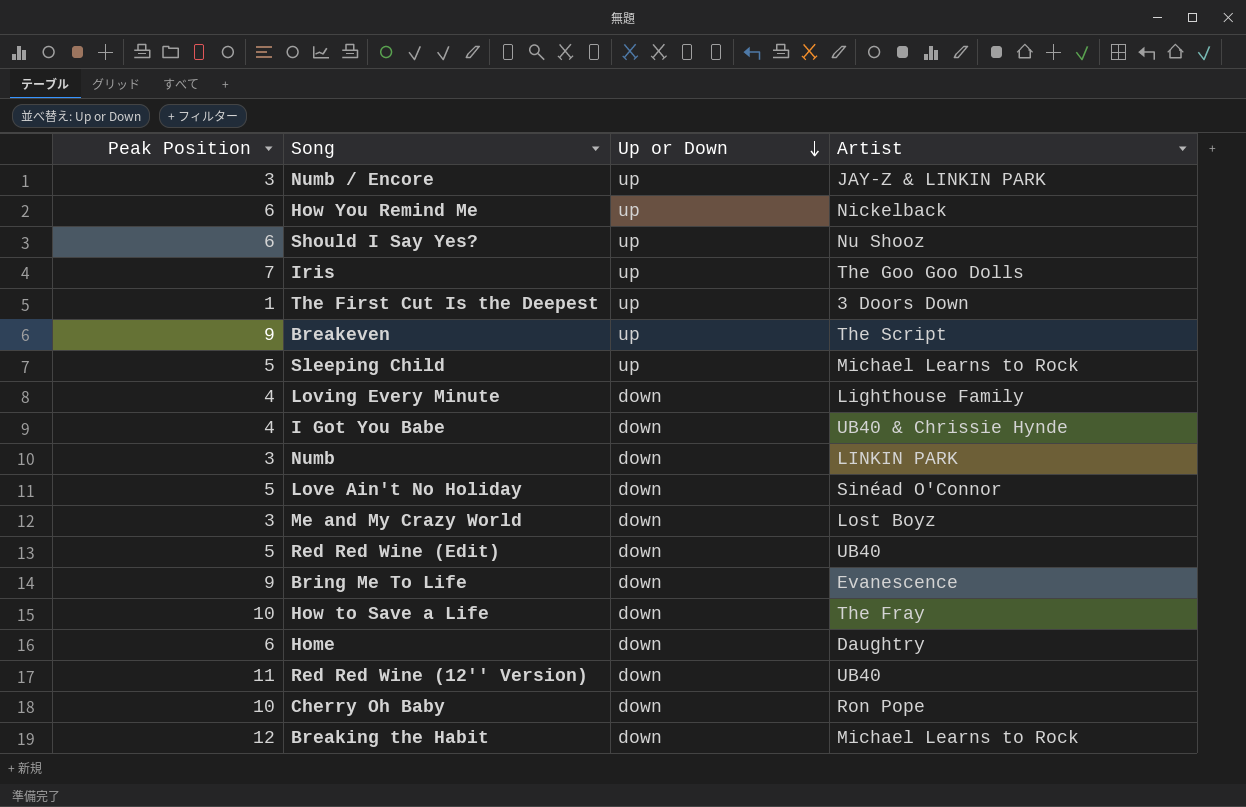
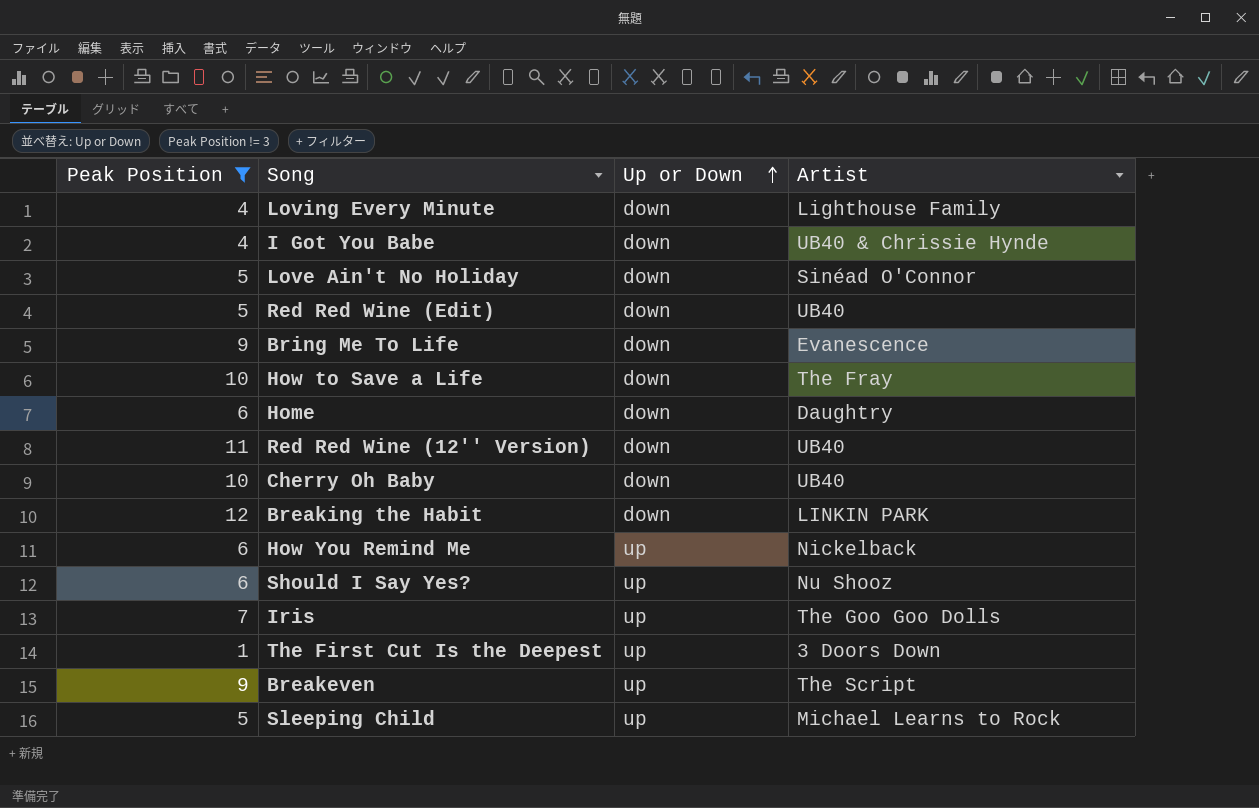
filter: none -> Peak Position != 3
row order: Up or Down descending -> Up or Down ascending
Cherry Oh Baby | Artist: Ron Pope -> UB40
Breaking the Habit | Artist: Michael Learns to Rock -> LINKIN PARK

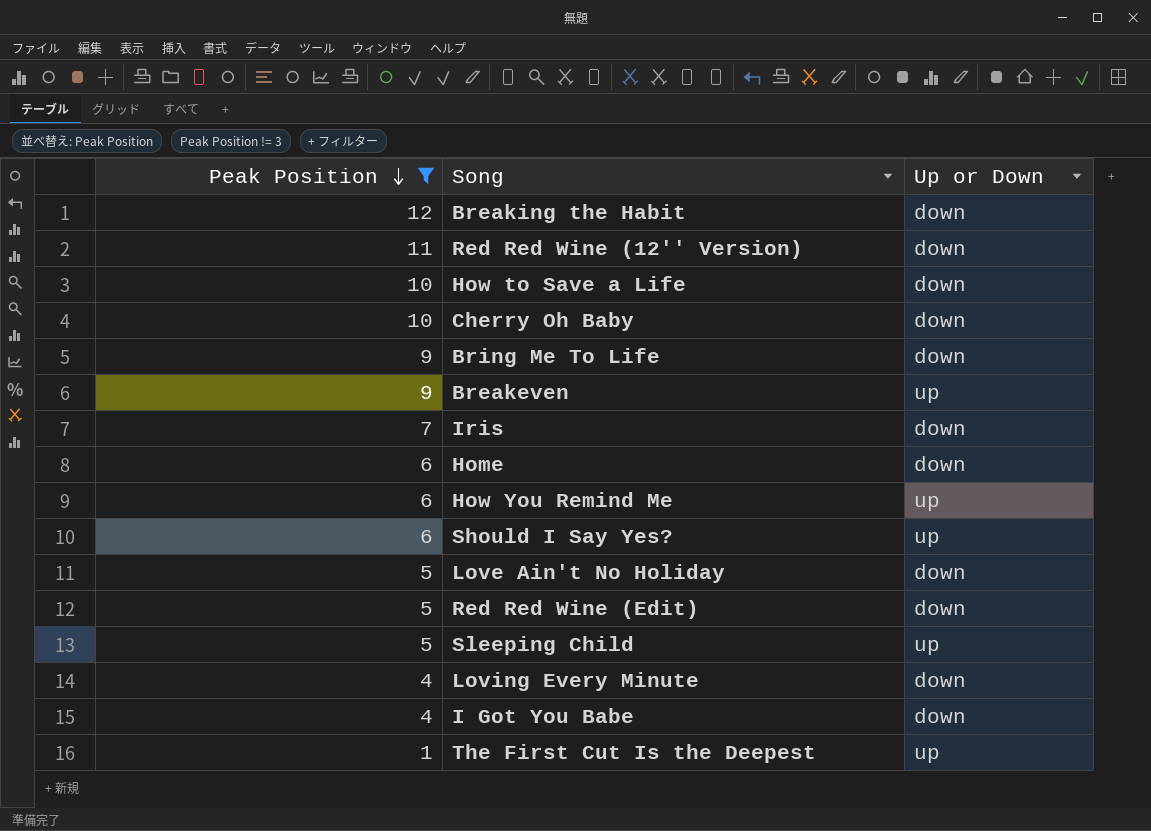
row order: Up or Down ascending -> Peak Position descending
column Artist | position: 4 -> none
Iris | Up or Down: up -> down

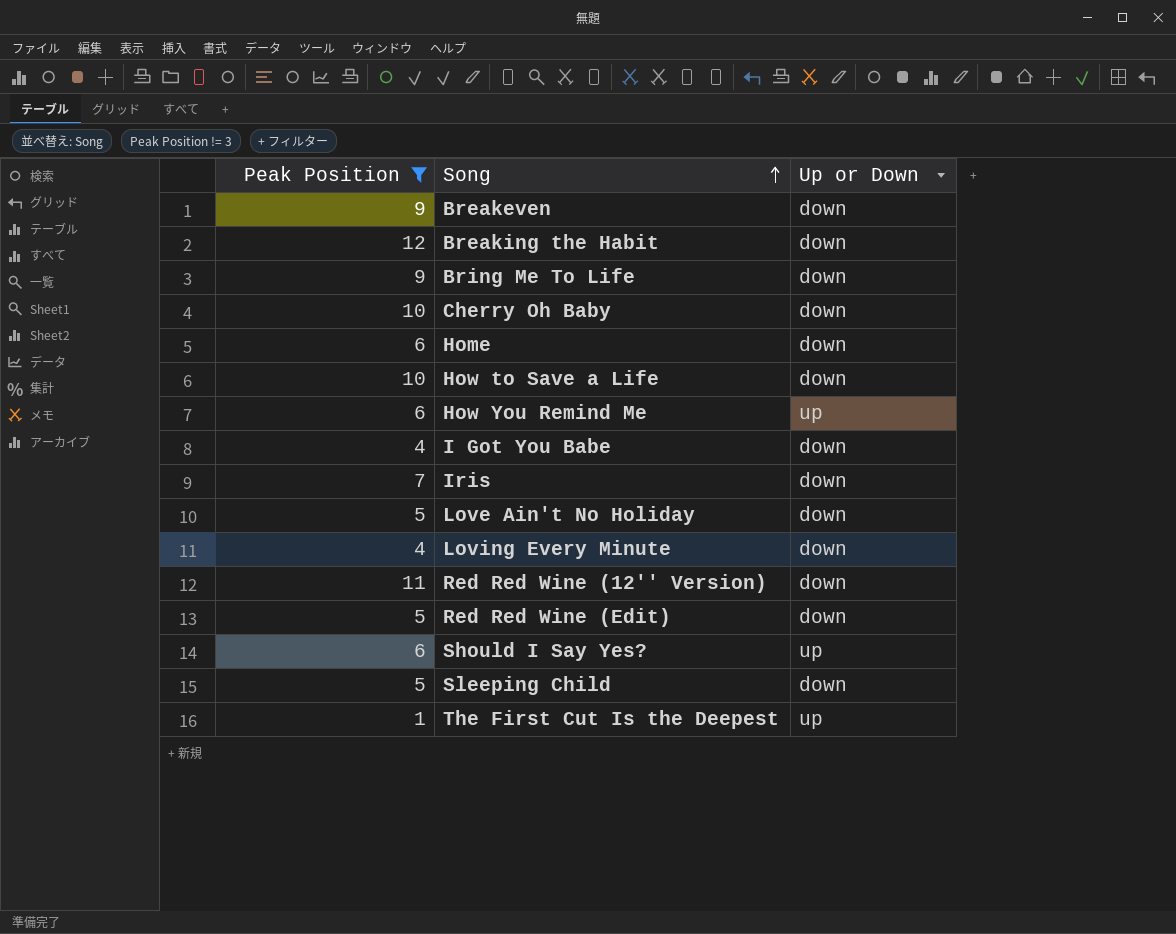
row order: Peak Position descending -> Song ascending
Breakeven | Up or Down: up -> down
Sleeping Child | Up or Down: up -> down

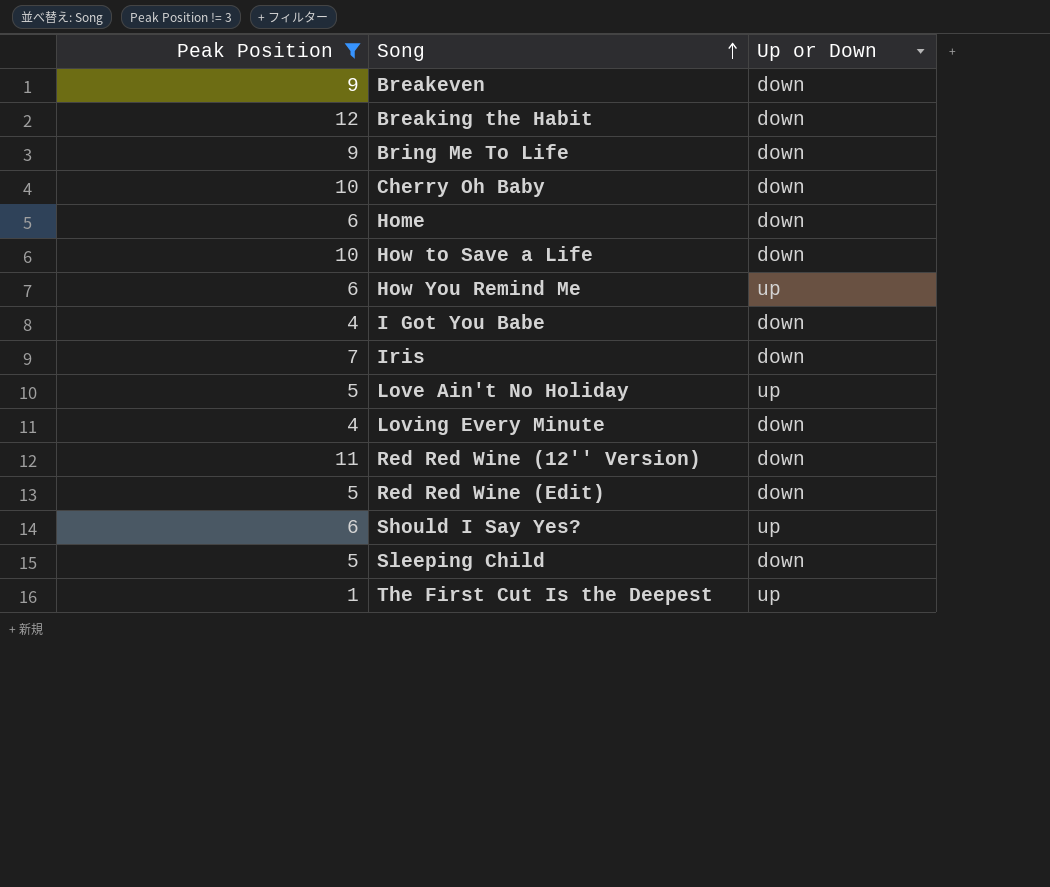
Love Ain't No Holiday | Up or Down: down -> up

